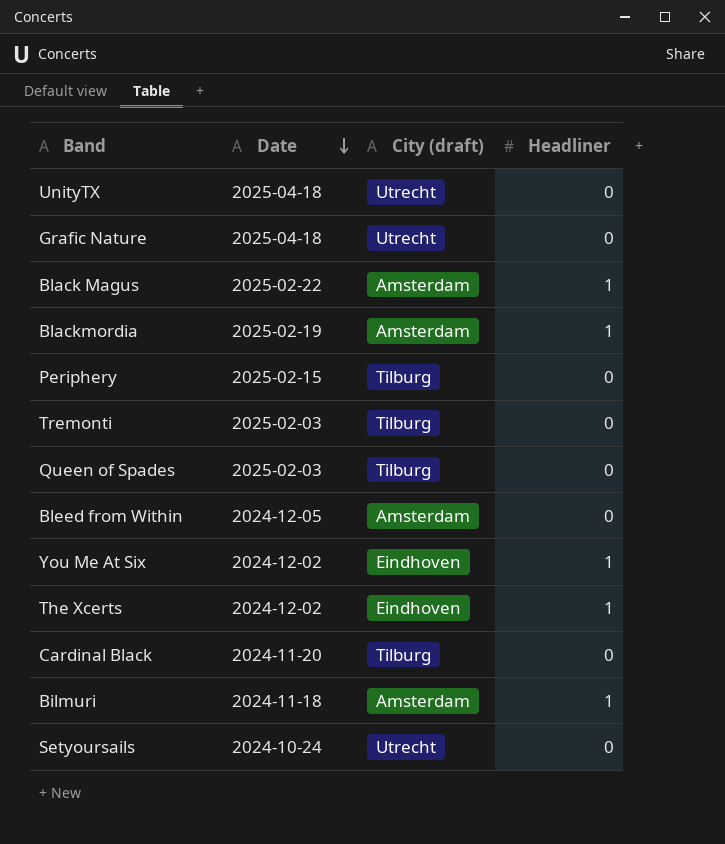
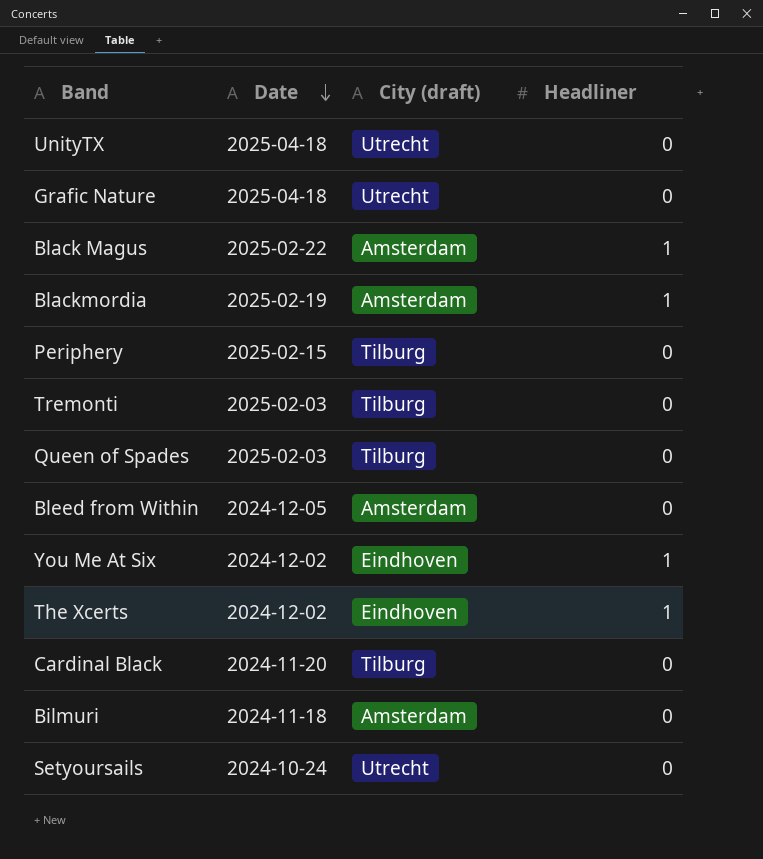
Bilmuri | Headliner: 1 -> 0

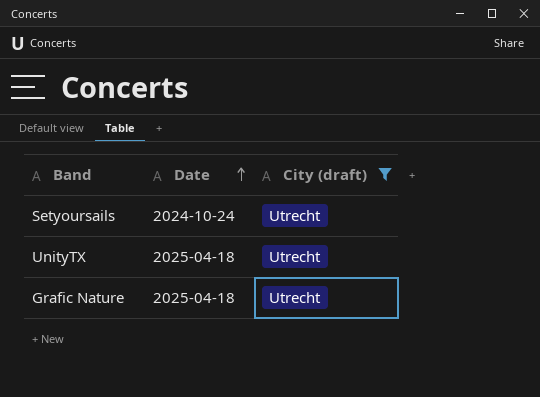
filter: none -> City (draft) = Utrecht
row order: Date descending -> Date ascending
column Headliner | position: 4 -> none

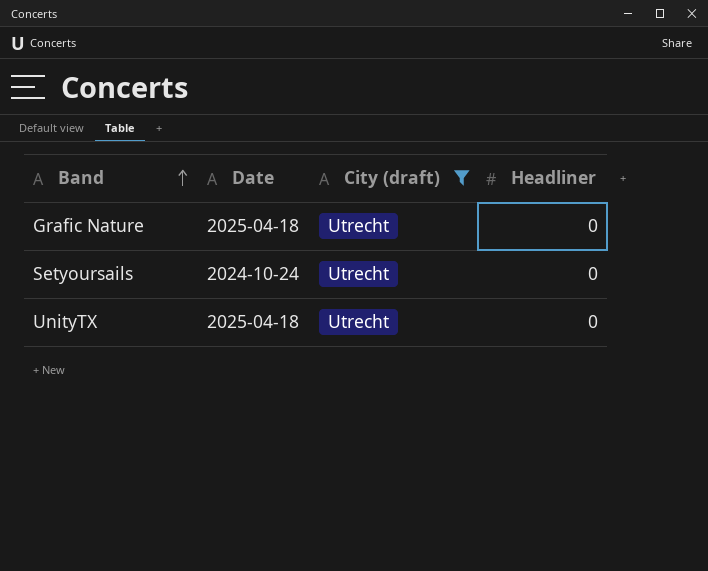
row order: Date ascending -> Band ascending
column Headliner | position: none -> 4

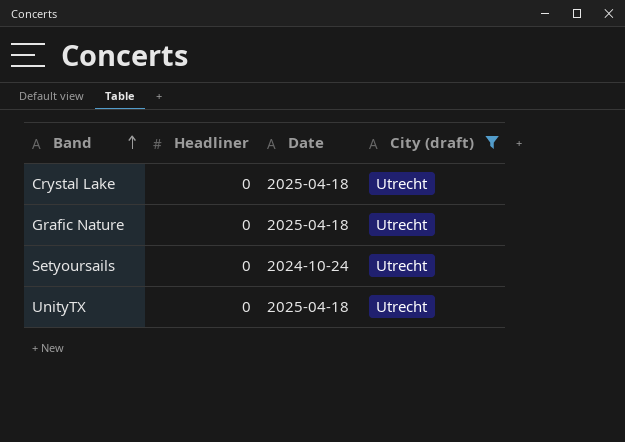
column Headliner | position: 4 -> 2
row Crystal Lake: none -> 0 | 2025-04-18 | Utrecht

